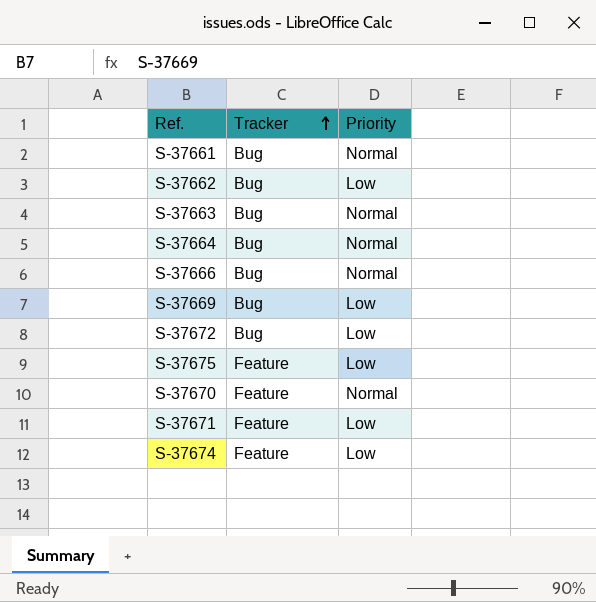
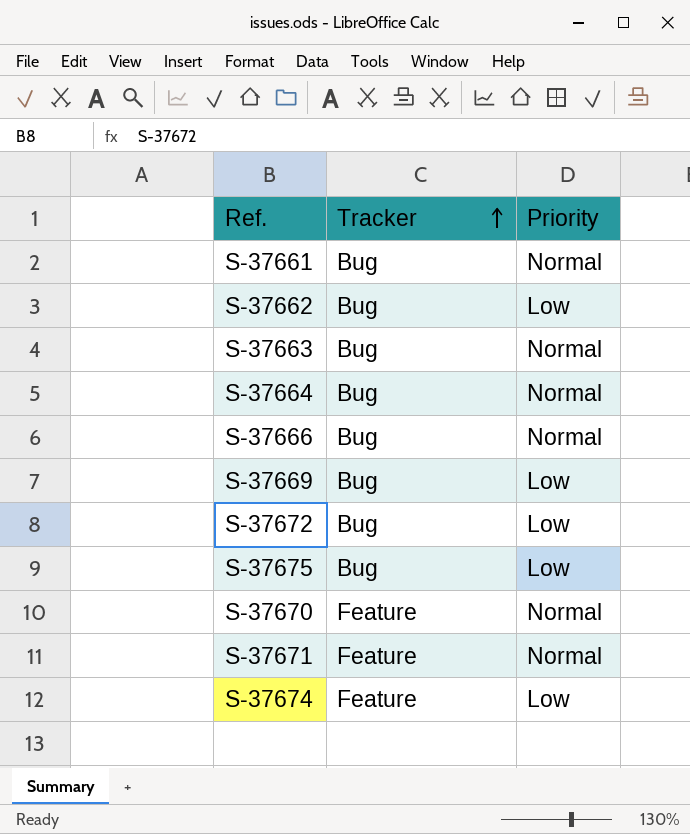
S-37675 | Tracker: Feature -> Bug
S-37671 | Priority: Low -> Normal

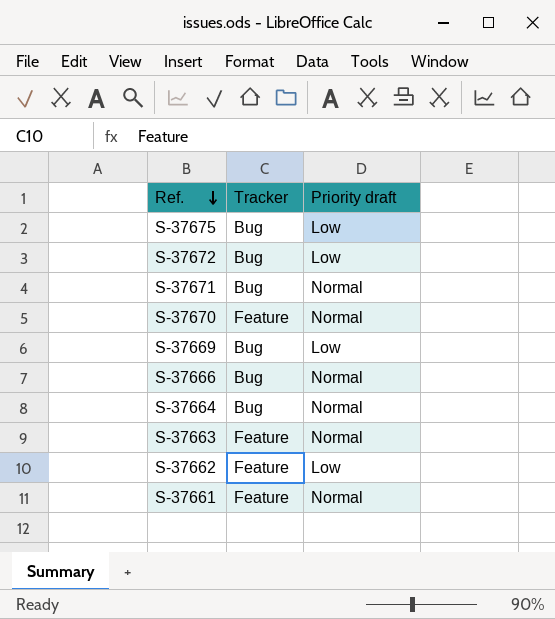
row order: Tracker ascending -> Ref. descending
column name: Priority -> Priority draft
row S-37674: Feature | Low -> none
S-37671 | Tracker: Feature -> Bug
S-37663 | Tracker: Bug -> Feature
S-37662 | Tracker: Bug -> Feature
S-37661 | Tracker: Bug -> Feature

